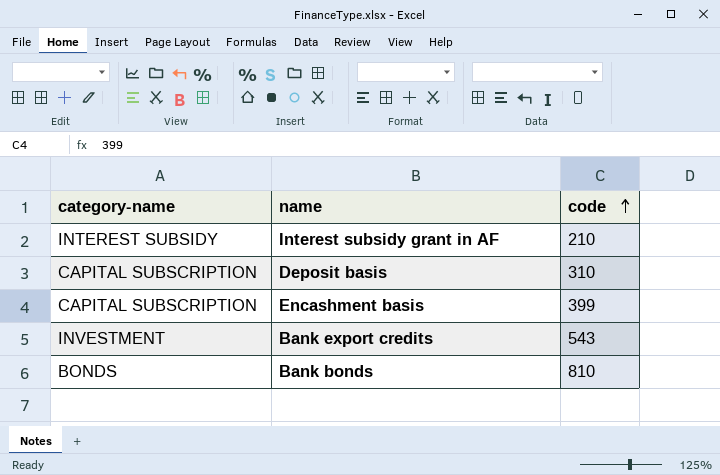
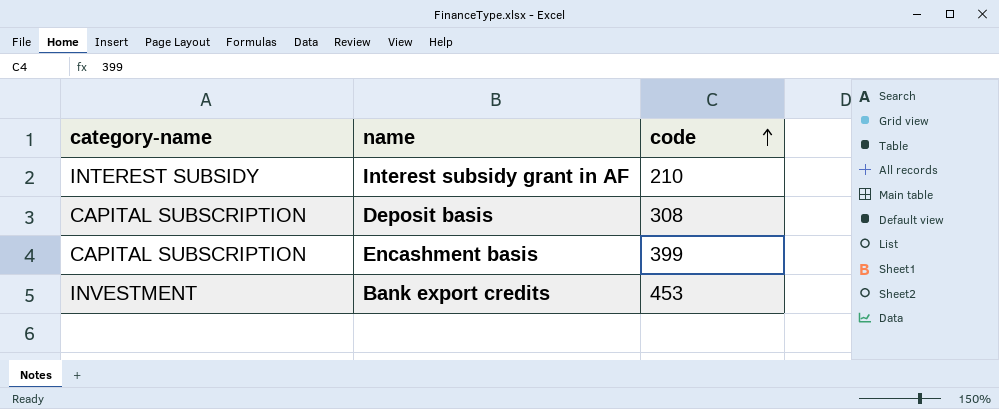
row Bank bonds: BONDS | 810 -> none
Deposit basis | code: 310 -> 308
Bank export credits | code: 543 -> 453

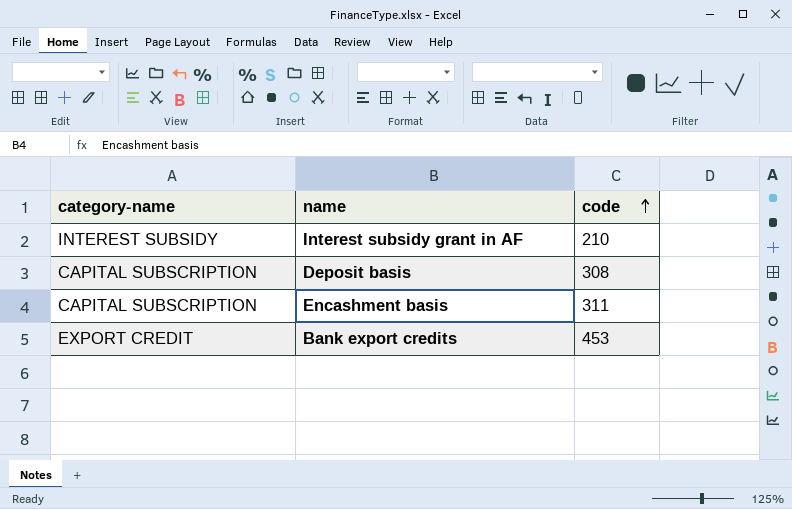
Encashment basis | code: 399 -> 311
Bank export credits | category-name: INVESTMENT -> EXPORT CREDIT

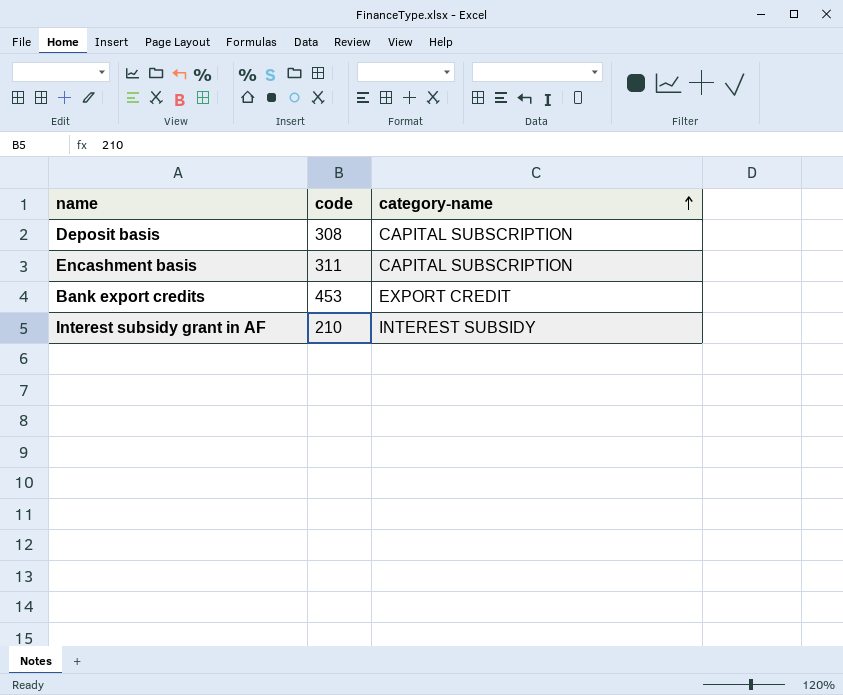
row order: code ascending -> category-name ascending
column category-name | position: 1 -> 3

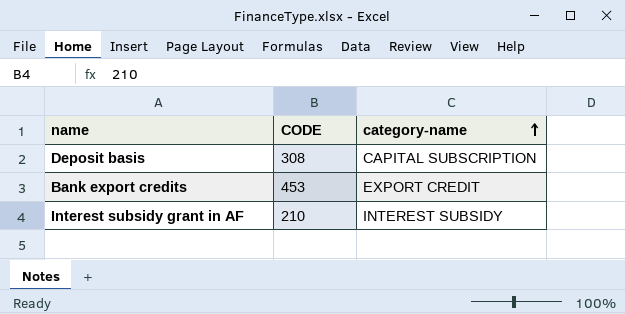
column name: code -> CODE
row Encashment basis: 311 | CAPITAL SUBSCRIPTION -> none

